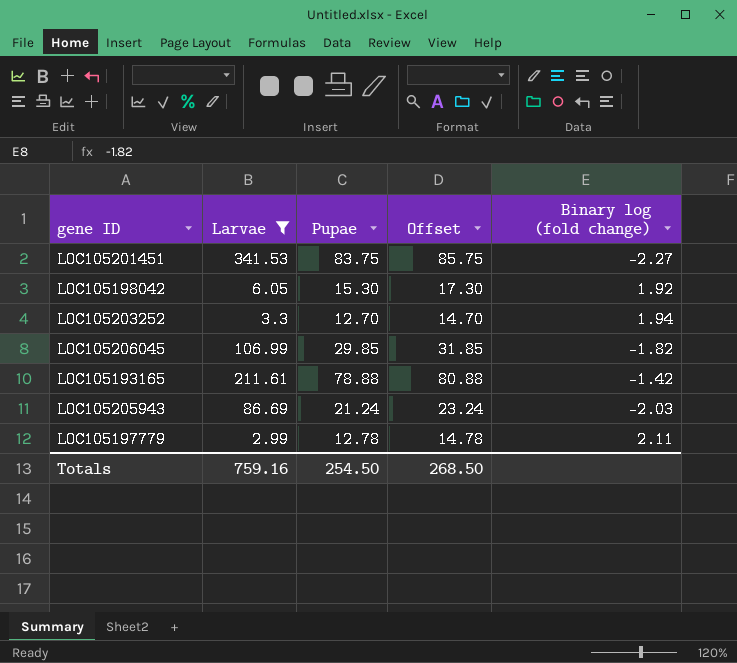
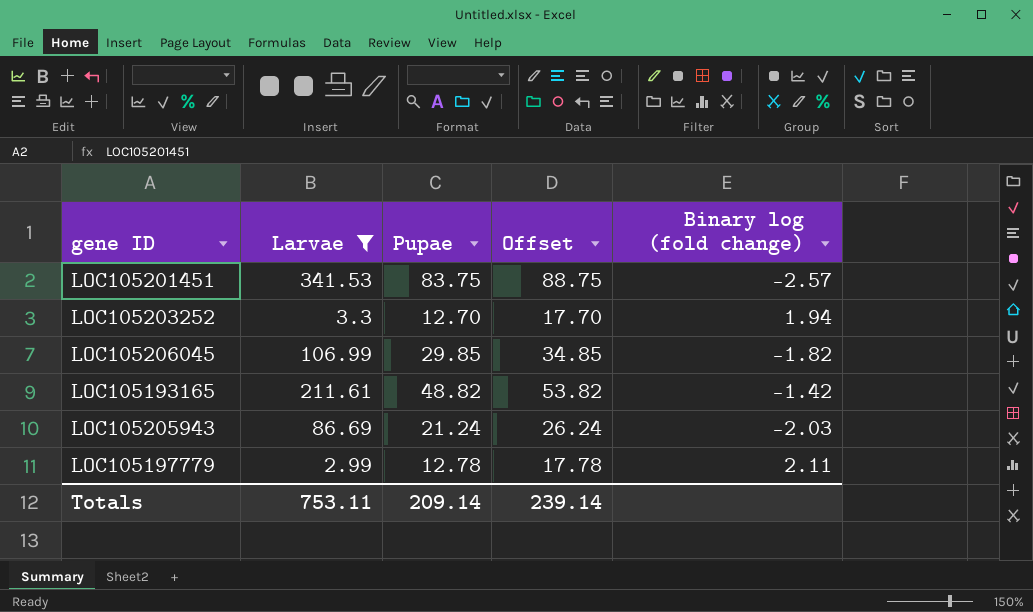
column Offset | formula: [Pupae] + 2 -> [Pupae] + 5
row LOC105198042: 6.05 | 15.30 | 17.30 | 1.92 -> none
LOC105201451 | Binary log (fold change): -2.27 -> -2.57
LOC105193165 | Pupae: 78.88 -> 48.82
Totals | Larvae: 759.16 -> 753.11
Totals | Pupae: 254.50 -> 209.14
Totals | Offset: 268.50 -> 239.14

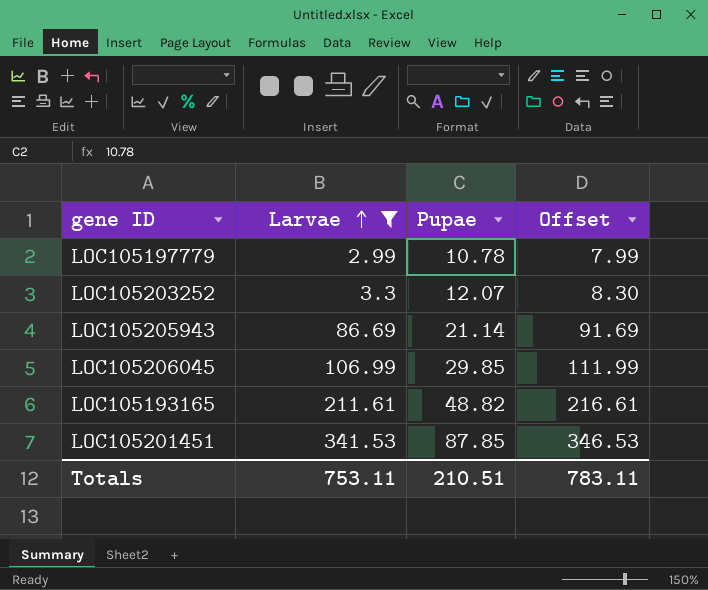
row order: none -> Larvae ascending
column Binary log (fold change) | position: 5 -> none
column Offset | formula: [Pupae] + 5 -> [Larvae] + 5
LOC105197779 | Pupae: 12.78 -> 10.78
LOC105203252 | Pupae: 12.70 -> 12.07
LOC105205943 | Pupae: 21.24 -> 21.14
LOC105201451 | Pupae: 83.75 -> 87.85
Totals | Pupae: 209.14 -> 210.51
Totals | Offset: 239.14 -> 783.11

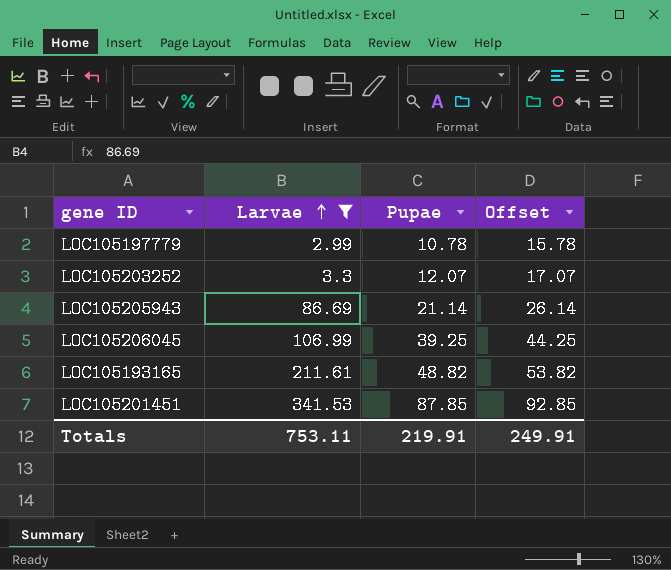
column Offset | formula: [Larvae] + 5 -> [Pupae] + 5
LOC105206045 | Pupae: 29.85 -> 39.25
Totals | Pupae: 210.51 -> 219.91
Totals | Offset: 783.11 -> 249.91

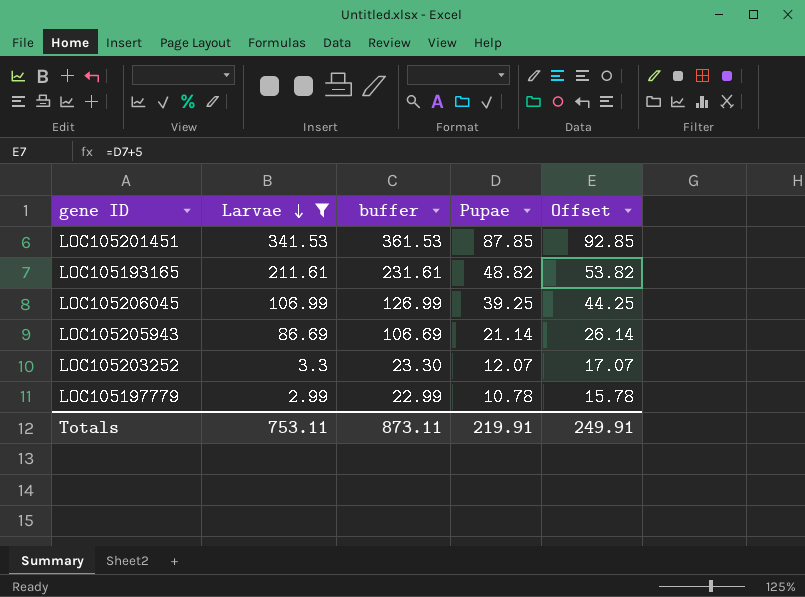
row order: Larvae ascending -> Larvae descending
column buffer | formula: none -> [Larvae] + 20

